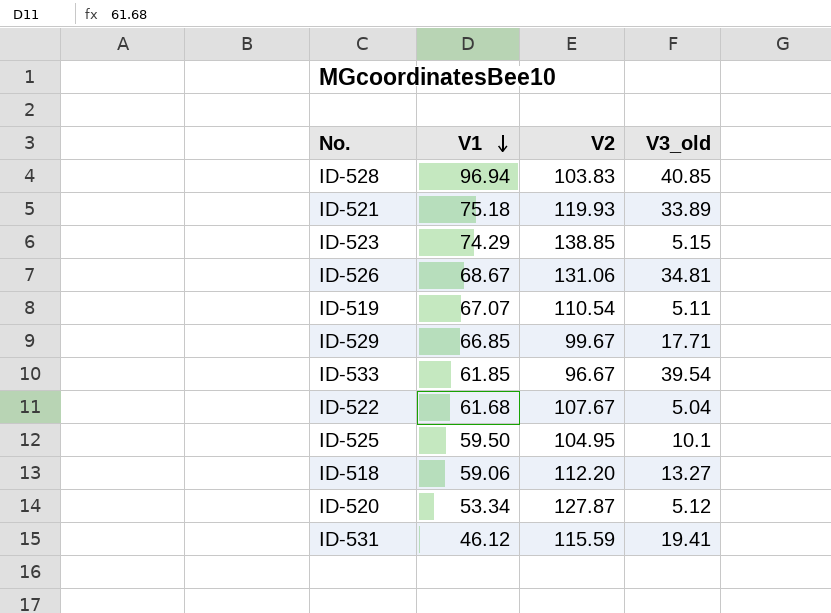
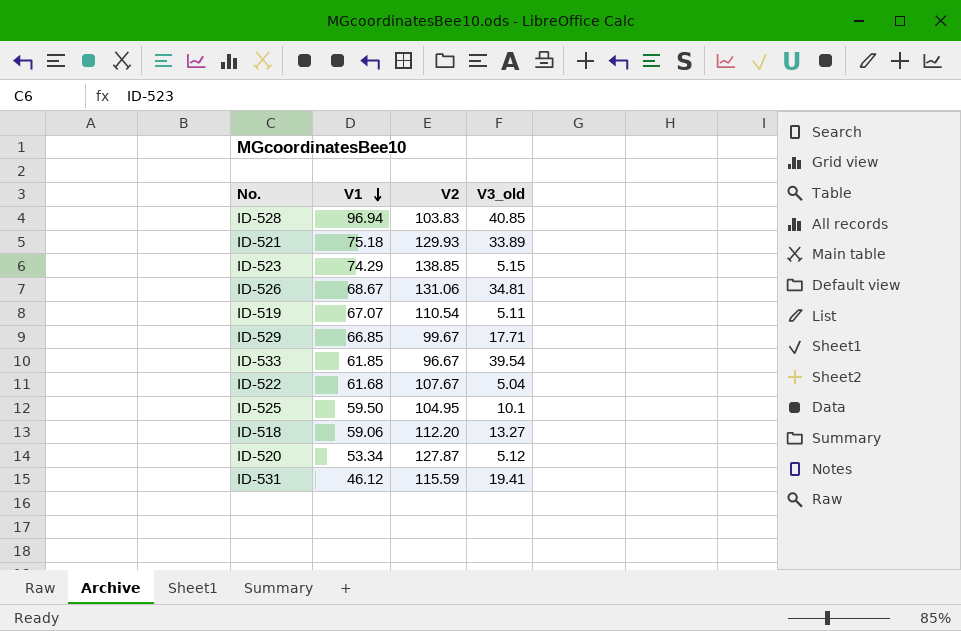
ID-521 | V2: 119.93 -> 129.93

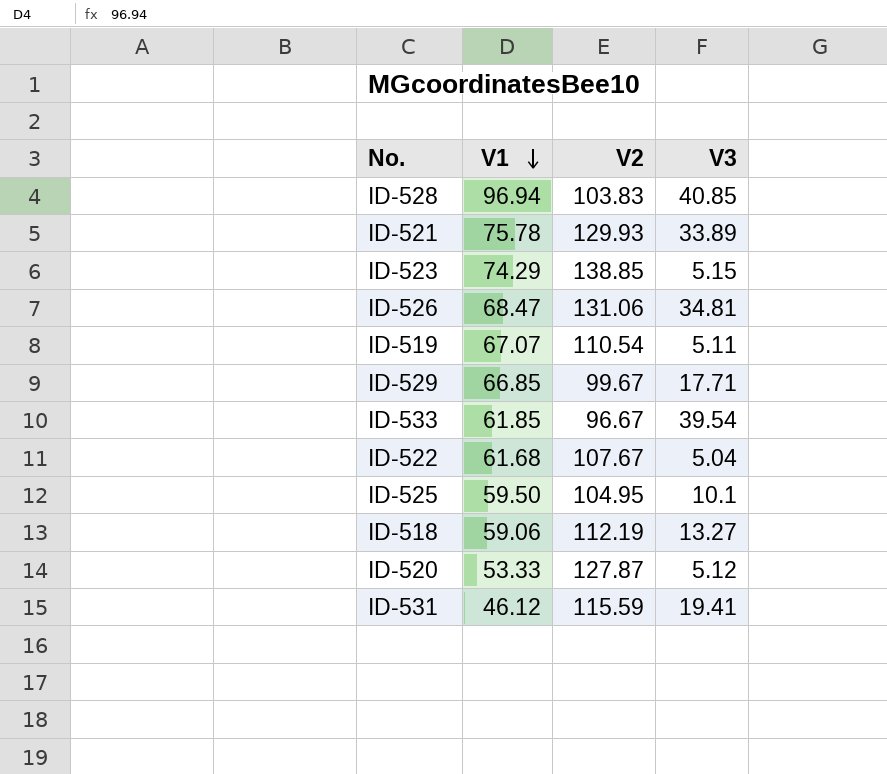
column name: V3_old -> V3
ID-521 | V1: 75.18 -> 75.78
ID-526 | V1: 68.67 -> 68.47
ID-518 | V2: 112.20 -> 112.19
ID-520 | V1: 53.34 -> 53.33

